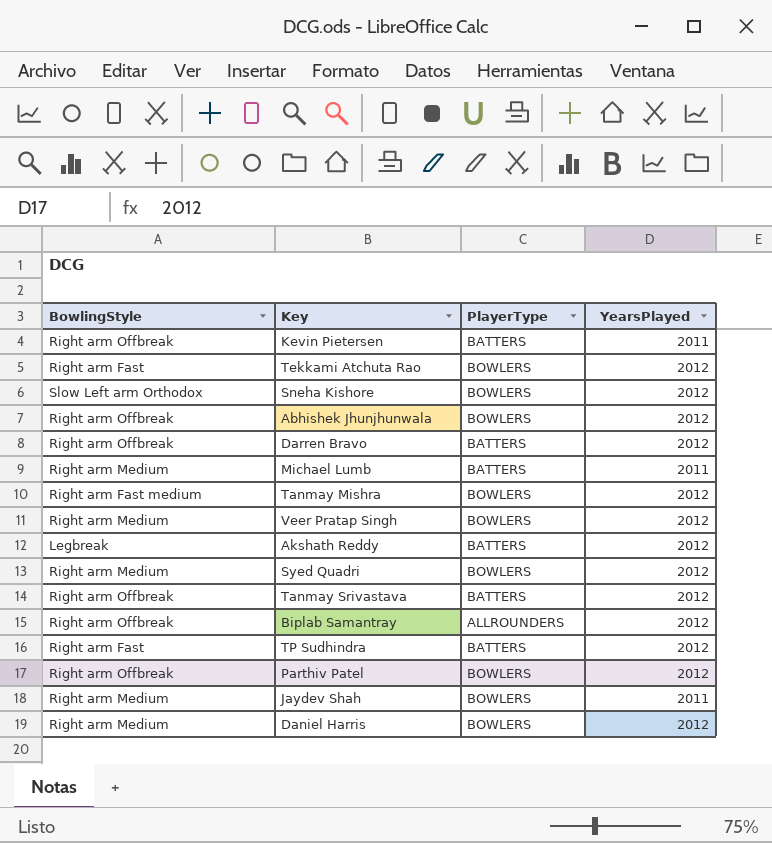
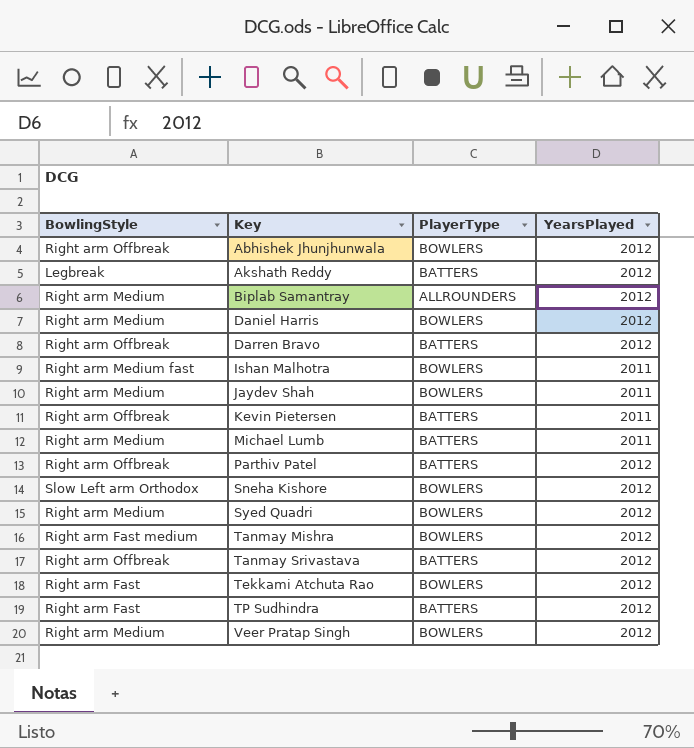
row order: none -> Key ascending
Biplab Samantray | BowlingStyle: Right arm Offbreak -> Right arm Medium
row Ishan Malhotra: none -> Right arm Medium fast | BOWLERS | 2011
Parthiv Patel | PlayerType: BOWLERS -> BATTERS

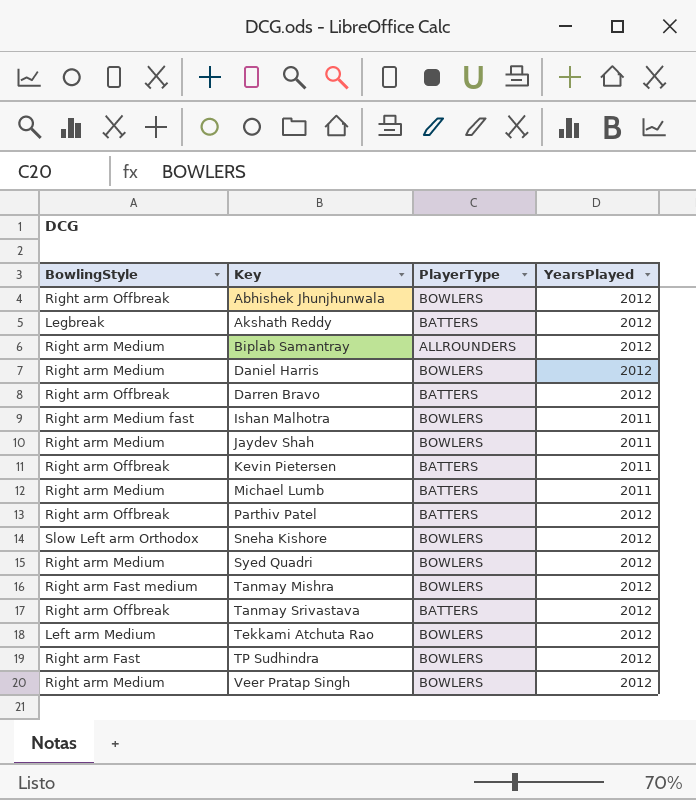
Tekkami Atchuta Rao | BowlingStyle: Right arm Fast -> Left arm Medium
TP Sudhindra | PlayerType: BATTERS -> BOWLERS

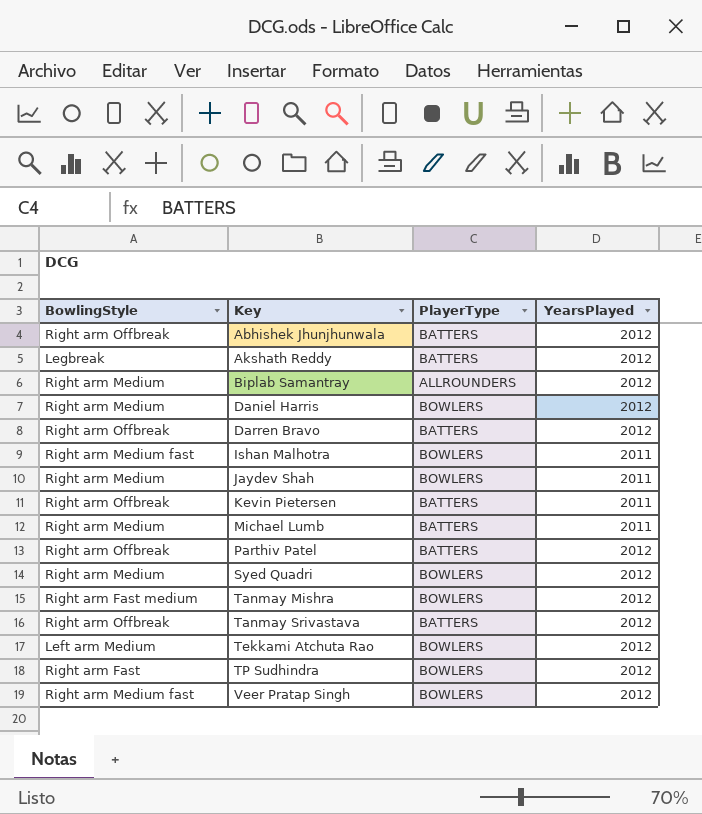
row Sneha Kishore: Slow Left arm Orthodox | BOWLERS | 2012 -> none
Abhishek Jhunjhunwala | PlayerType: BOWLERS -> BATTERS
Veer Pratap Singh | BowlingStyle: Right arm Medium -> Right arm Medium fast

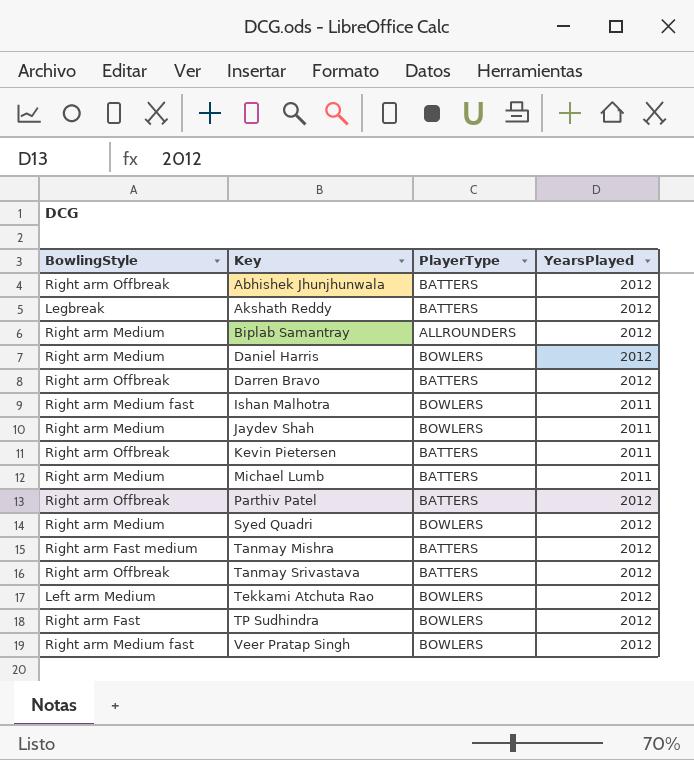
Tanmay Mishra | PlayerType: BOWLERS -> BATTERS

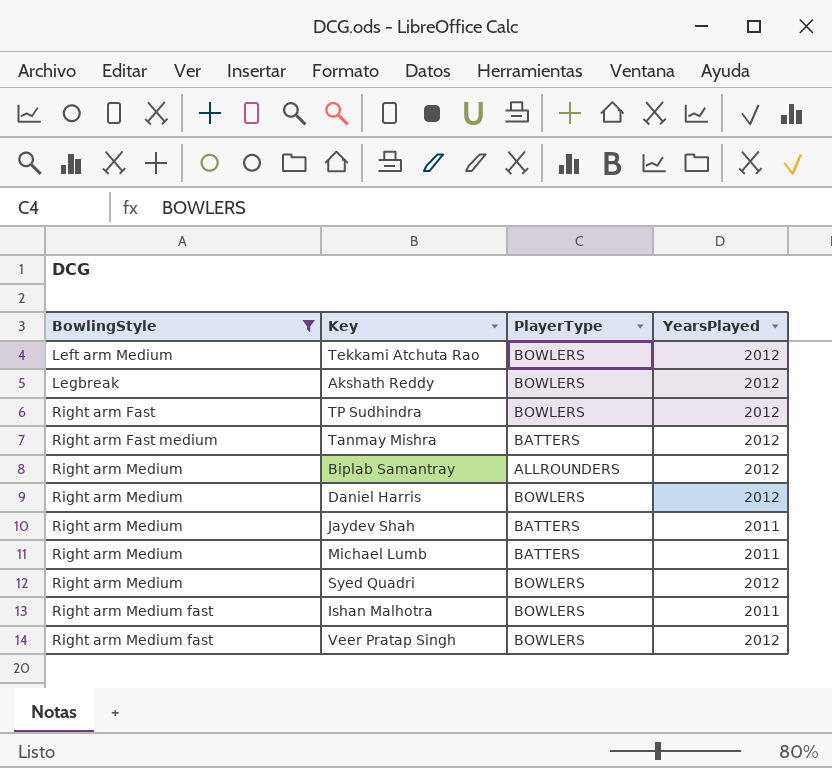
filter: none -> BowlingStyle != Right arm Offbreak
row order: Key ascending -> BowlingStyle ascending
Akshath Reddy | PlayerType: BATTERS -> BOWLERS
Jaydev Shah | PlayerType: BOWLERS -> BATTERS

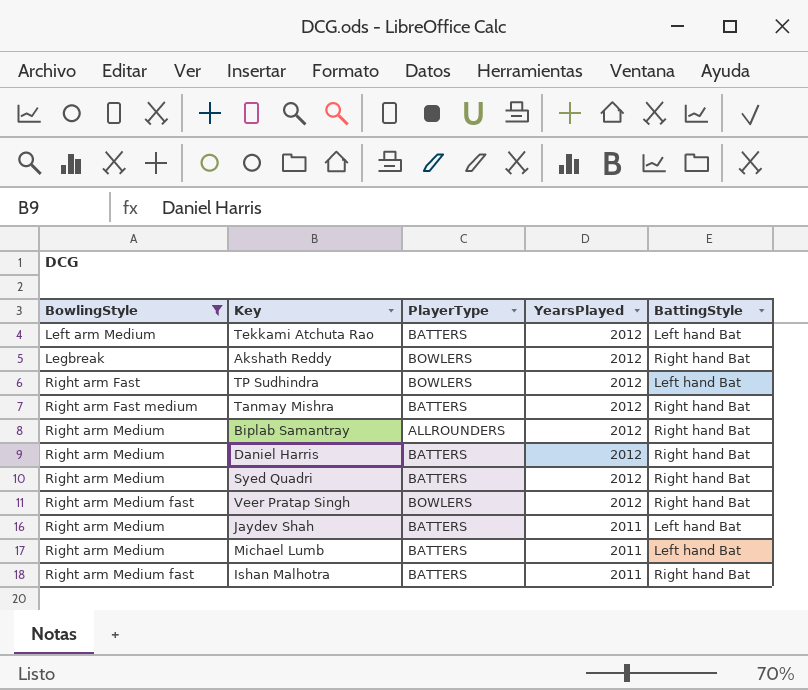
row order: BowlingStyle ascending -> YearsPlayed descending
column BattingStyle | position: none -> 5
Tekkami Atchuta Rao | PlayerType: BOWLERS -> BATTERS
Daniel Harris | PlayerType: BOWLERS -> BATTERS
Syed Quadri | PlayerType: BOWLERS -> BATTERS
Ishan Malhotra | PlayerType: BOWLERS -> BATTERS

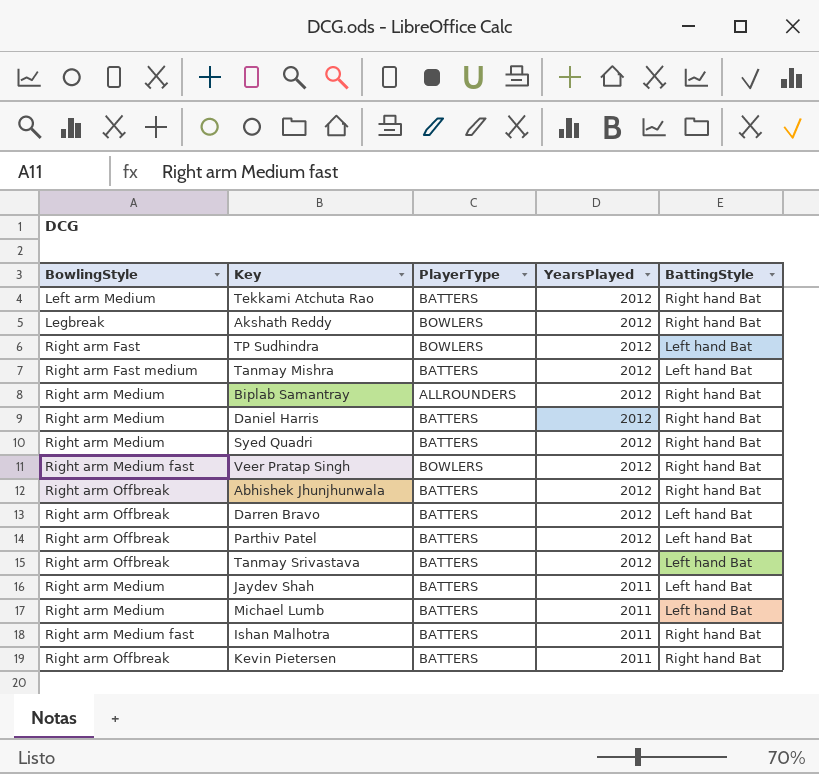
filter: BowlingStyle != Right arm Offbreak -> none
Tekkami Atchuta Rao | BattingStyle: Left hand Bat -> Right hand Bat
Tanmay Mishra | BattingStyle: Right hand Bat -> Left hand Bat

